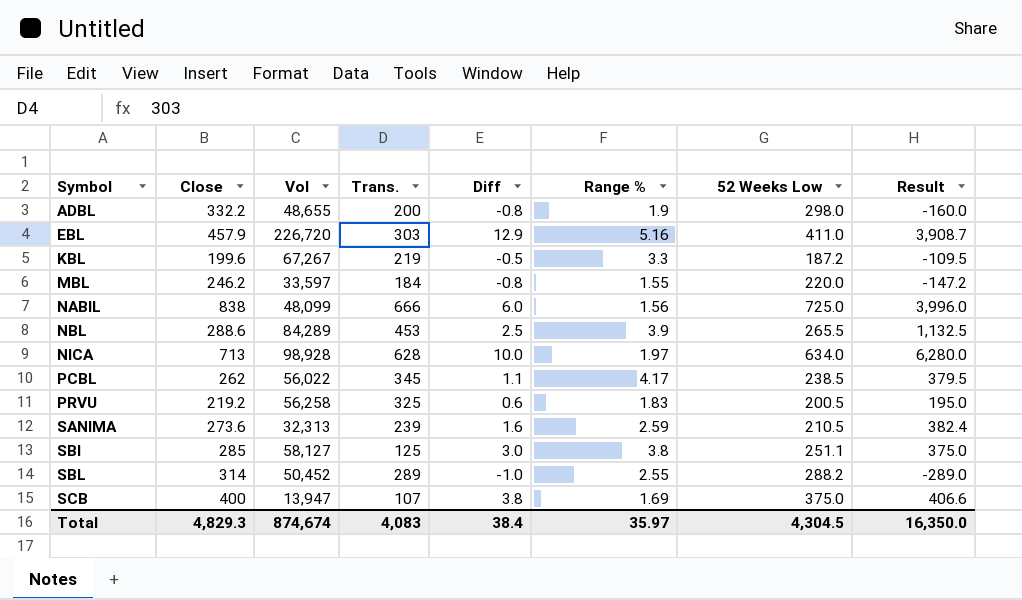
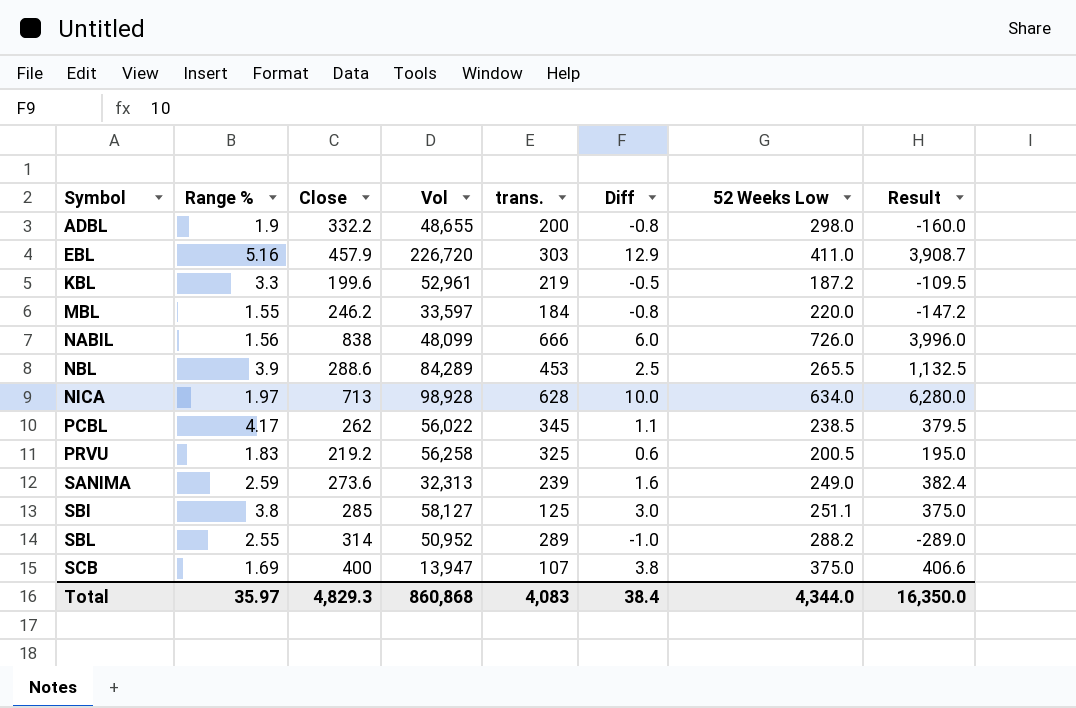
column Range % | position: 6 -> 2
column name: Trans. -> trans.
KBL | Vol: 67,267 -> 52,961
NABIL | 52 Weeks Low: 725.0 -> 726.0
SANIMA | 52 Weeks Low: 210.5 -> 249.0
SBL | Vol: 50,452 -> 50,952
Total | Vol: 874,674 -> 860,868
Total | 52 Weeks Low: 4,304.5 -> 4,344.0

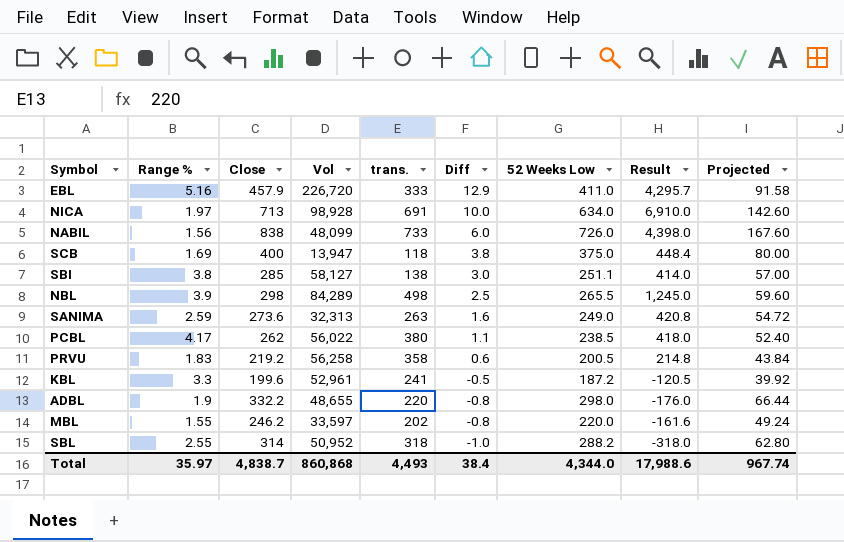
row order: Symbol ascending -> Diff descending
column Projected | formula: none -> [Close] * 0.2
EBL | trans.: 303 -> 333
EBL | Result: 3,908.7 -> 4,295.7
NICA | trans.: 628 -> 691
NICA | Result: 6,280.0 -> 6,910.0
NABIL | trans.: 666 -> 733
NABIL | Result: 3,996.0 -> 4,398.0
SCB | trans.: 107 -> 118
SCB | Result: 406.6 -> 448.4
SBI | trans.: 125 -> 138
SBI | Result: 375.0 -> 414.0
NBL | Close: 288.6 -> 298
NBL | trans.: 453 -> 498
NBL | Result: 1,132.5 -> 1,245.0
SANIMA | trans.: 239 -> 263
SANIMA | Result: 382.4 -> 420.8
PCBL | trans.: 345 -> 380
PCBL | Result: 379.5 -> 418.0
PRVU | trans.: 325 -> 358
PRVU | Result: 195.0 -> 214.8
KBL | trans.: 219 -> 241
KBL | Result: -109.5 -> -120.5
ADBL | trans.: 200 -> 220
ADBL | Result: -160.0 -> -176.0
MBL | trans.: 184 -> 202
MBL | Result: -147.2 -> -161.6
SBL | trans.: 289 -> 318
SBL | Result: -289.0 -> -318.0
Total | Close: 4,829.3 -> 4,838.7
Total | trans.: 4,083 -> 4,493
Total | Result: 16,350.0 -> 17,988.6

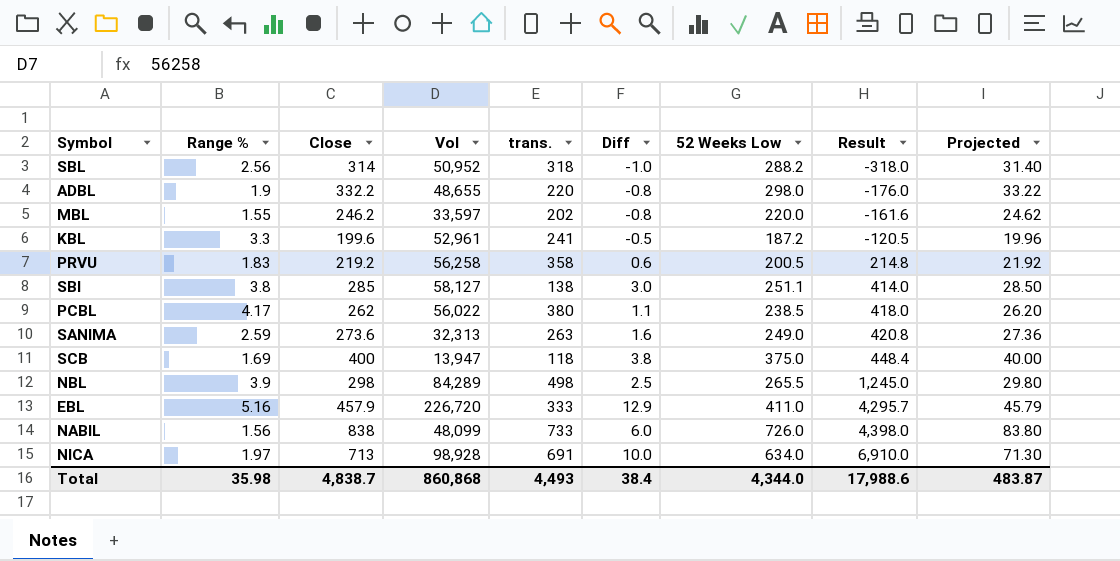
row order: Diff descending -> Result ascending
column Projected | formula: [Close] * 0.2 -> [Close] * 0.1
SBL | Range %: 2.55 -> 2.56
Total | Range %: 35.97 -> 35.98
Total | Projected: 967.74 -> 483.87

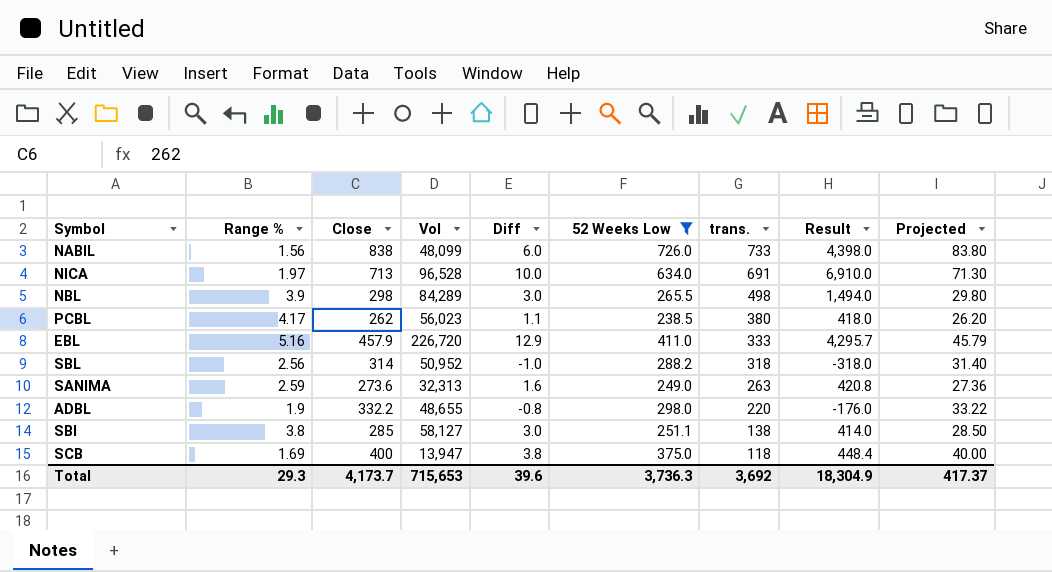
filter: none -> 52 Weeks Low >= 238.5
row order: Result ascending -> trans. descending
column trans. | position: 5 -> 7
NICA | Vol: 98,928 -> 96,528
NBL | Diff: 2.5 -> 3.0
NBL | Result: 1,245.0 -> 1,494.0
PCBL | Vol: 56,022 -> 56,023
Total | Range %: 35.98 -> 29.3
Total | Close: 4,838.7 -> 4,173.7
Total | Vol: 860,868 -> 715,653
Total | Diff: 38.4 -> 39.6
Total | 52 Weeks Low: 4,344.0 -> 3,736.3
Total | trans.: 4,493 -> 3,692
Total | Result: 17,988.6 -> 18,304.9
Total | Projected: 483.87 -> 417.37

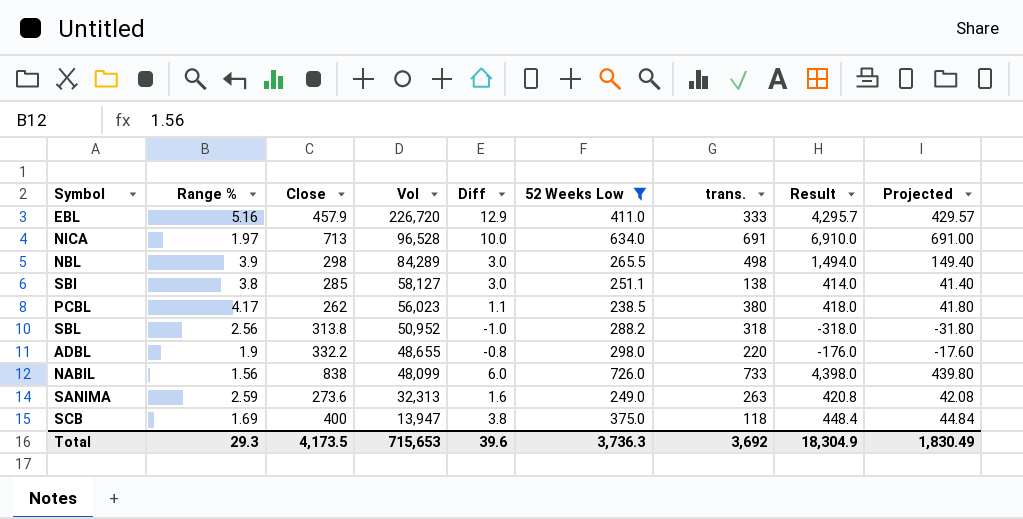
row order: trans. descending -> Vol descending
column Projected | formula: [Close] * 0.1 -> [Result] * 0.1
SBL | Close: 314 -> 313.8
Total | Close: 4,173.7 -> 4,173.5
Total | Projected: 417.37 -> 1,830.49

